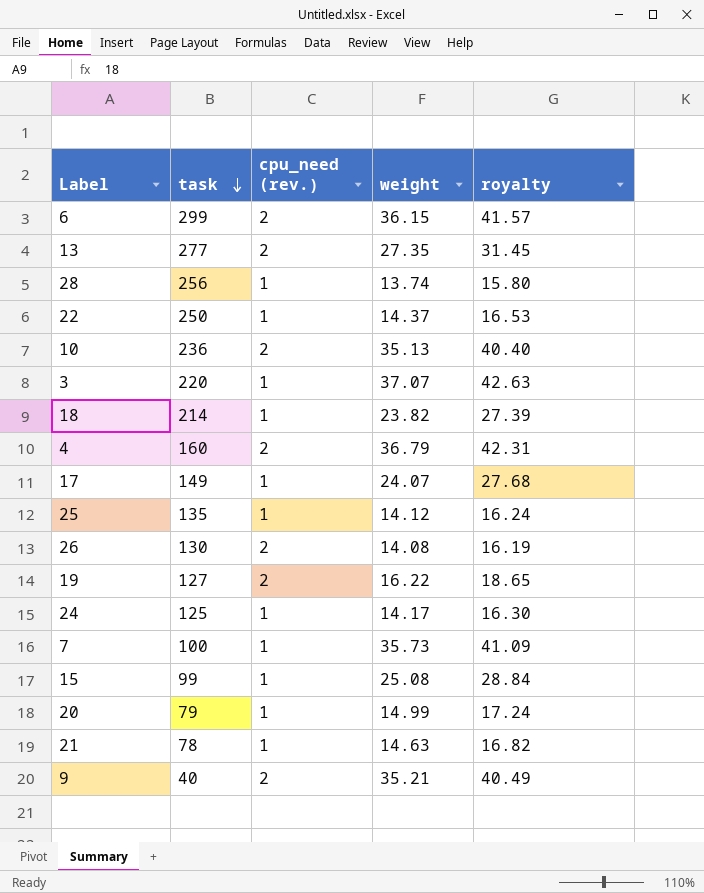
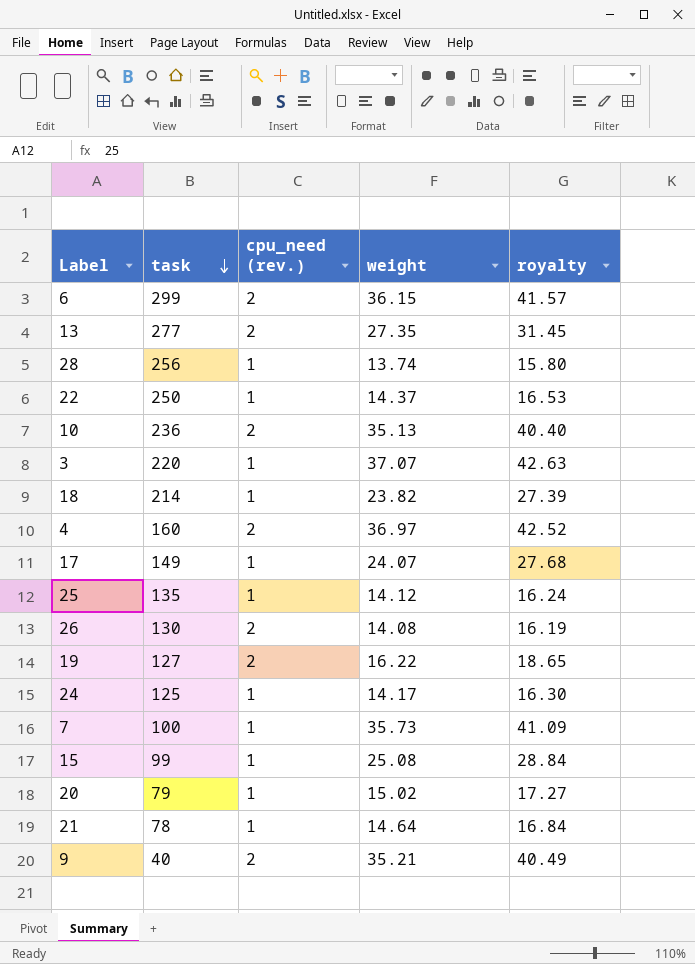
4 | weight: 36.79 -> 36.97
4 | royalty: 42.31 -> 42.52
20 | weight: 14.99 -> 15.02
20 | royalty: 17.24 -> 17.27
21 | weight: 14.63 -> 14.64
21 | royalty: 16.82 -> 16.84

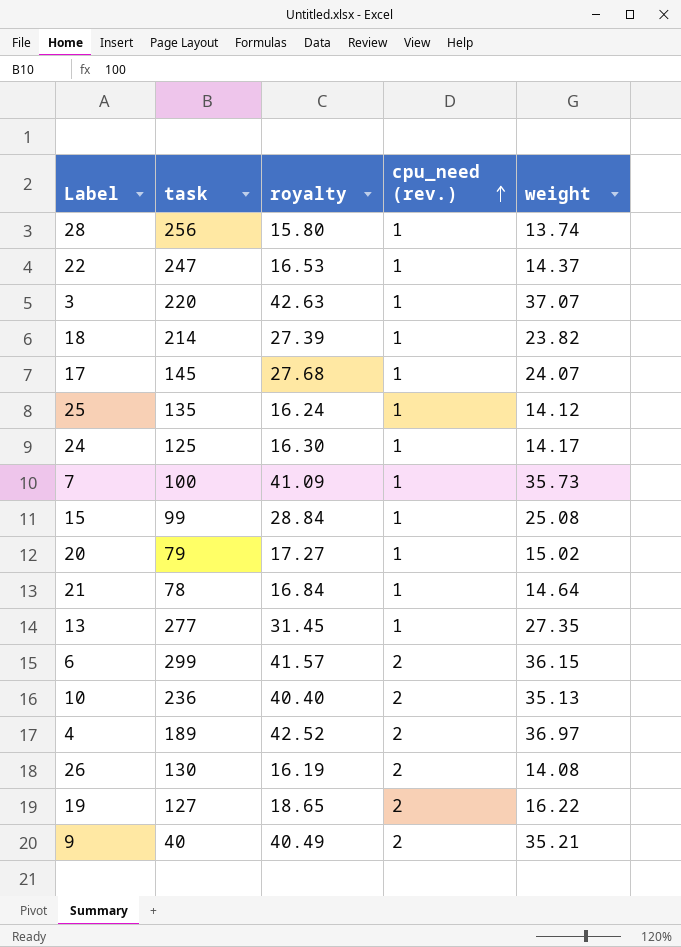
row order: task descending -> cpu_need (rev.) ascending
column royalty | position: 5 -> 3
22 | task: 250 -> 247
17 | task: 149 -> 145
13 | cpu_need (rev.): 2 -> 1
4 | task: 160 -> 189

